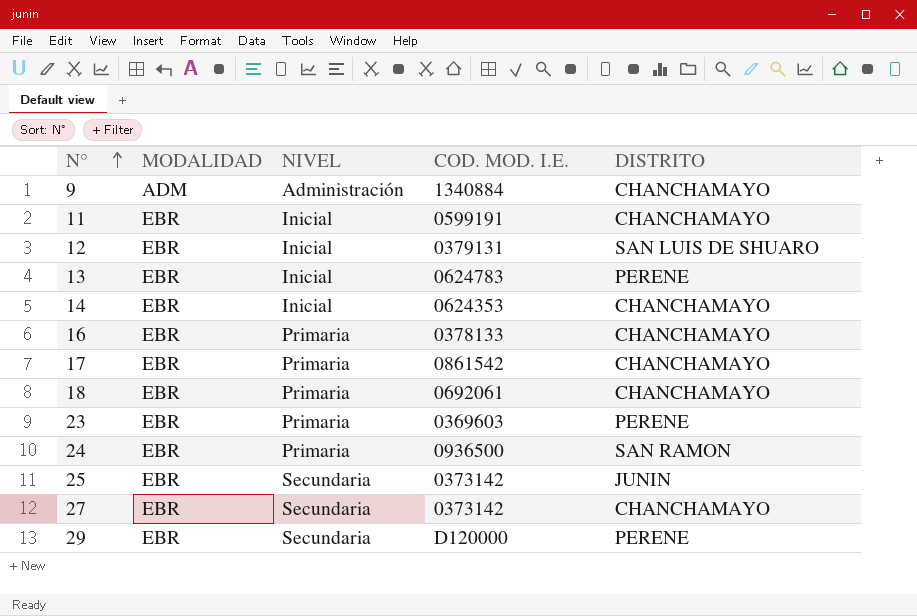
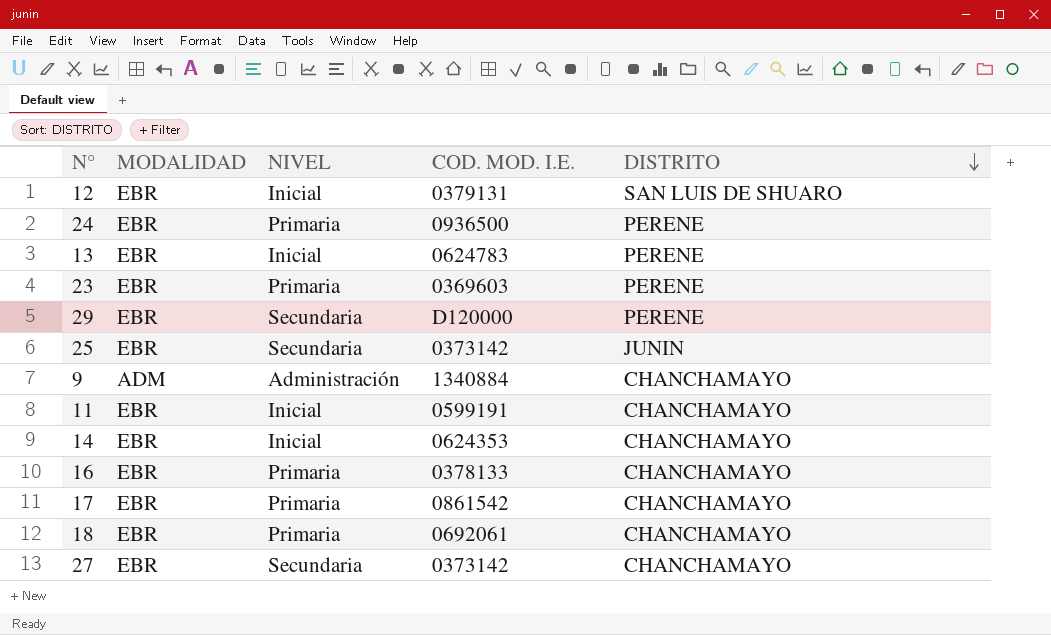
row order: N° ascending -> DISTRITO descending
24 | DISTRITO: SAN RAMON -> PERENE

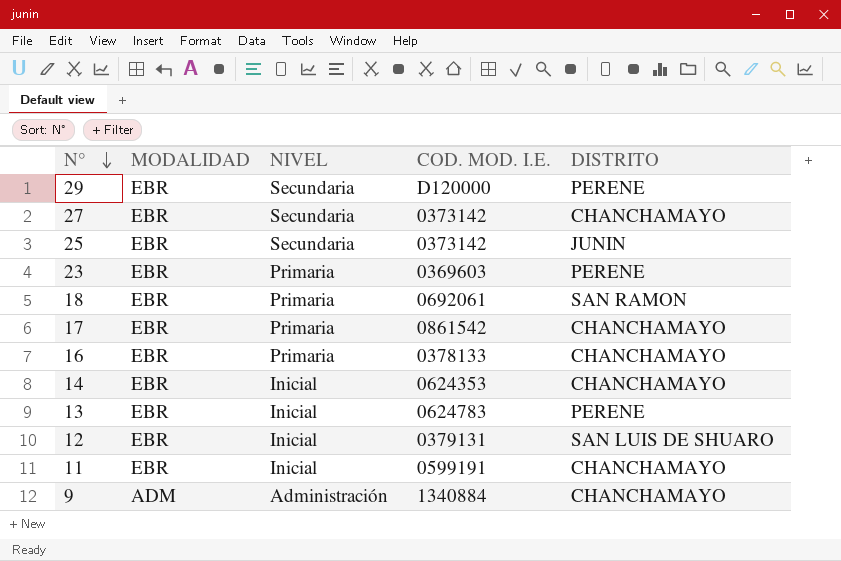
row order: DISTRITO descending -> N° descending
row 24: EBR | Primaria | 0936500 | PERENE -> none
18 | DISTRITO: CHANCHAMAYO -> SAN RAMON

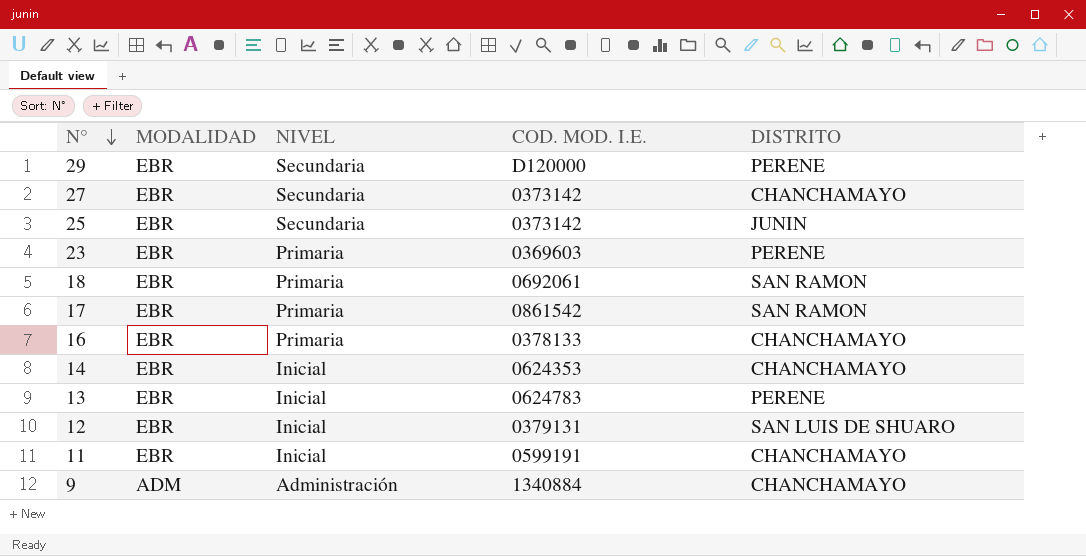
17 | DISTRITO: CHANCHAMAYO -> SAN RAMON

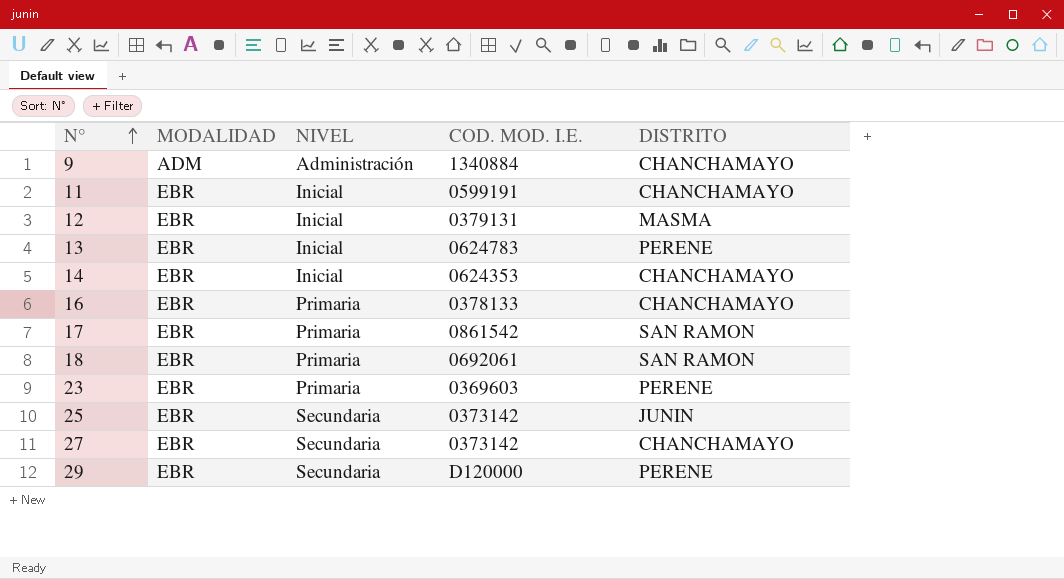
row order: N° descending -> N° ascending
12 | DISTRITO: SAN LUIS DE SHUARO -> MASMA

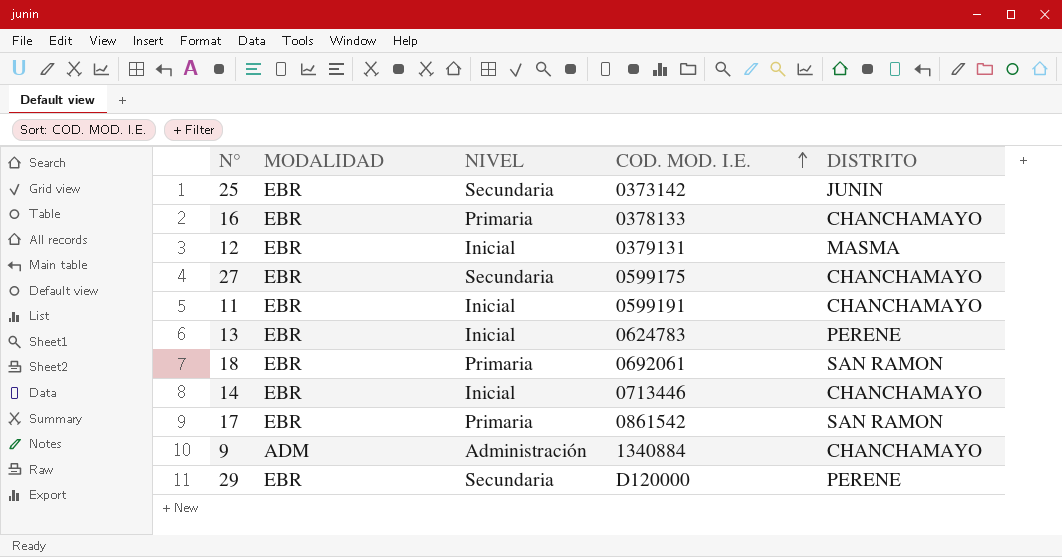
row order: N° ascending -> COD. MOD. I.E. ascending
row 23: EBR | Primaria | 0369603 | PERENE -> none
27 | COD. MOD. I.E.: 0373142 -> 0599175
14 | COD. MOD. I.E.: 0624353 -> 0713446

